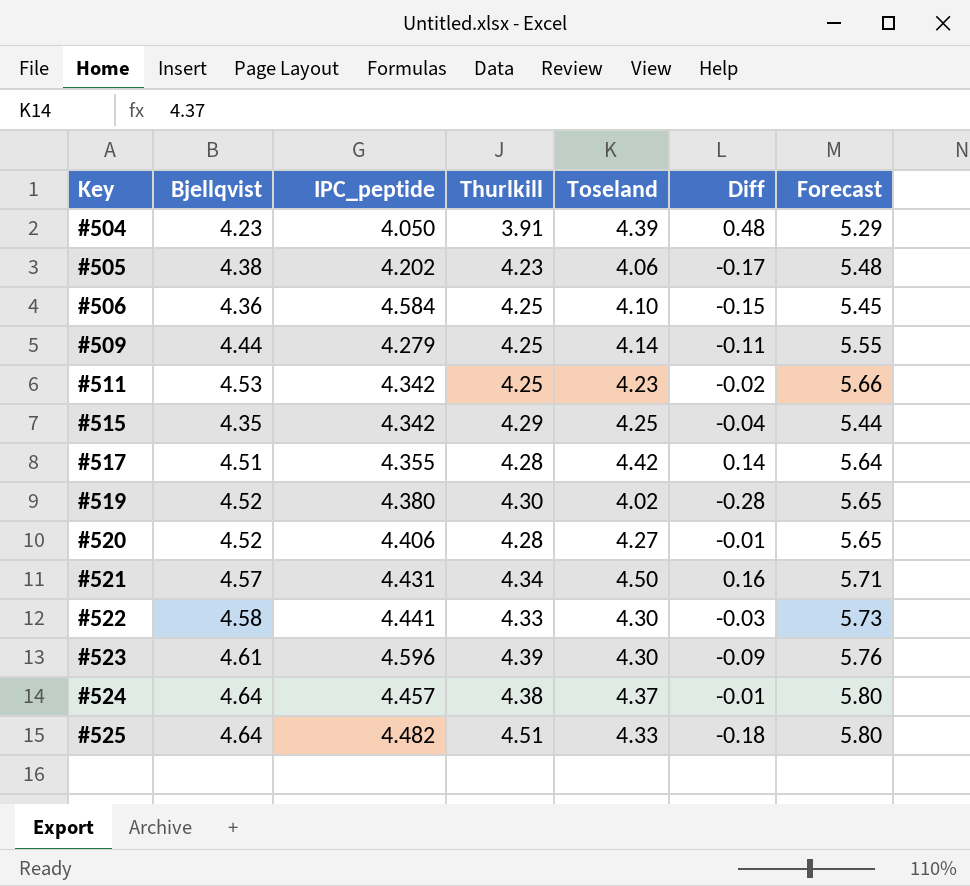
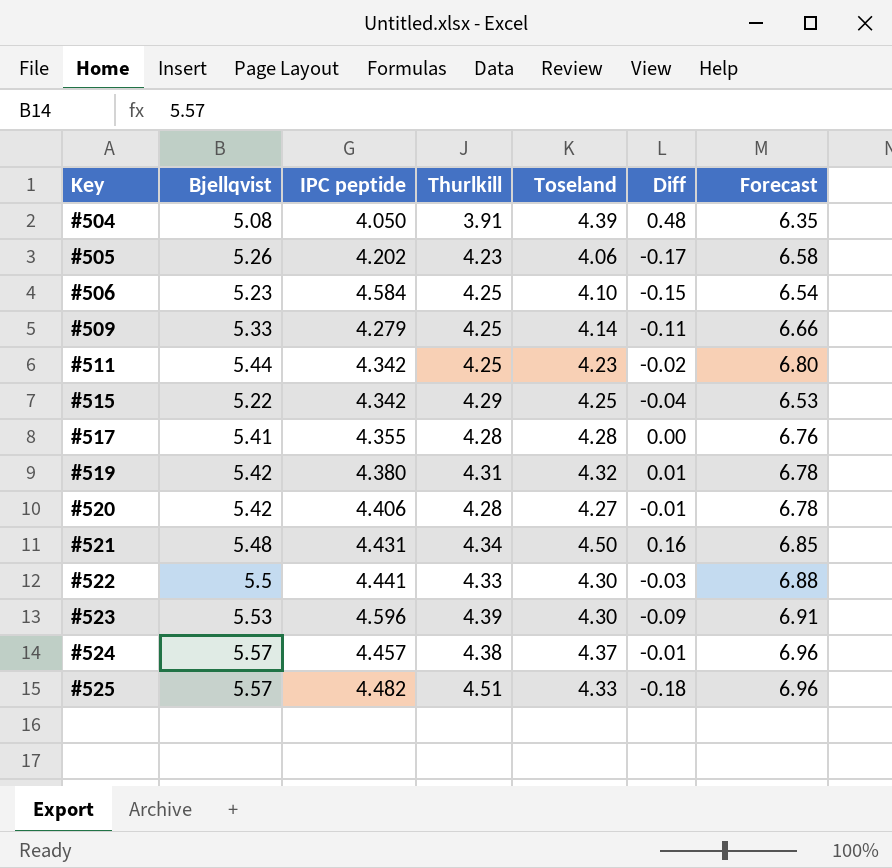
column name: IPC_peptide -> IPC peptide
#504 | Bjellqvist: 4.23 -> 5.08
#504 | Forecast: 5.29 -> 6.35
#505 | Bjellqvist: 4.38 -> 5.26
#505 | Forecast: 5.48 -> 6.58
#506 | Bjellqvist: 4.36 -> 5.23
#506 | Forecast: 5.45 -> 6.54
#509 | Bjellqvist: 4.44 -> 5.33
#509 | Forecast: 5.55 -> 6.66
#511 | Bjellqvist: 4.53 -> 5.44
#511 | Forecast: 5.66 -> 6.80
#515 | Bjellqvist: 4.35 -> 5.22
#515 | Forecast: 5.44 -> 6.53
#517 | Bjellqvist: 4.51 -> 5.41
#517 | Toseland: 4.42 -> 4.28
#517 | Diff: 0.14 -> 0.00
#517 | Forecast: 5.64 -> 6.76
#519 | Bjellqvist: 4.52 -> 5.42
#519 | Thurlkill: 4.30 -> 4.31
#519 | Toseland: 4.02 -> 4.32
#519 | Diff: -0.28 -> 0.01
#519 | Forecast: 5.65 -> 6.78
#520 | Bjellqvist: 4.52 -> 5.42
#520 | Forecast: 5.65 -> 6.78
#521 | Bjellqvist: 4.57 -> 5.48
#521 | Forecast: 5.71 -> 6.85
#522 | Bjellqvist: 4.58 -> 5.5
#522 | Forecast: 5.73 -> 6.88
#523 | Bjellqvist: 4.61 -> 5.53
#523 | Forecast: 5.76 -> 6.91
#524 | Bjellqvist: 4.64 -> 5.57
#524 | Forecast: 5.80 -> 6.96
#525 | Bjellqvist: 4.64 -> 5.57
#525 | Forecast: 5.80 -> 6.96

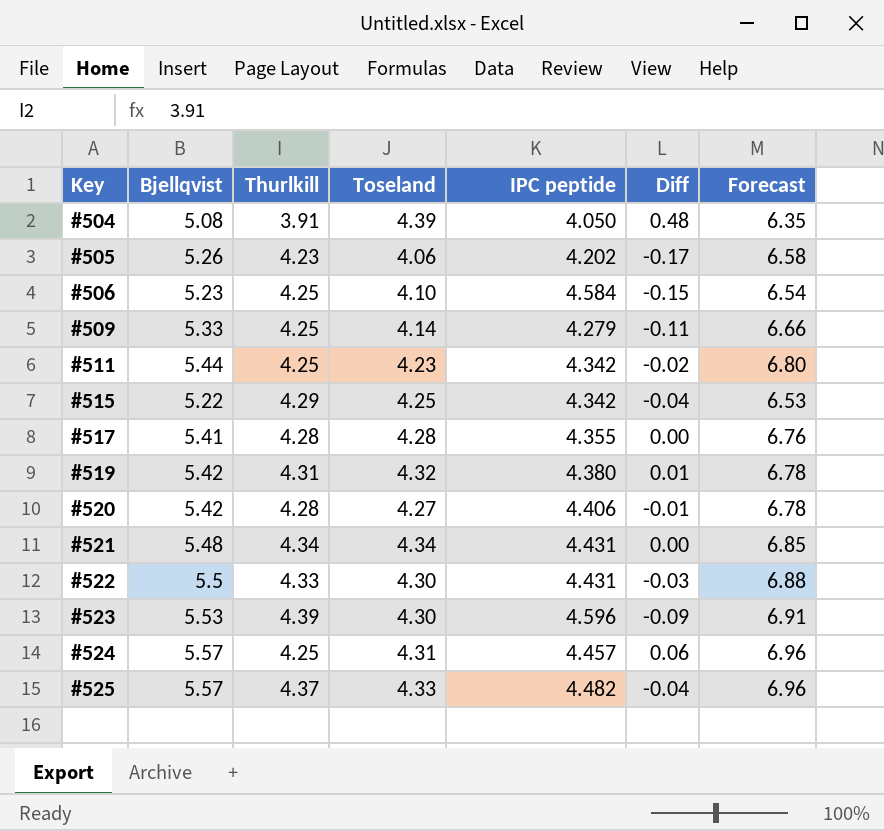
column IPC peptide | position: 3 -> 5
#521 | Toseland: 4.50 -> 4.34
#521 | Diff: 0.16 -> 0.00
#522 | IPC peptide: 4.441 -> 4.431
#524 | Thurlkill: 4.38 -> 4.25
#524 | Toseland: 4.37 -> 4.31
#524 | Diff: -0.01 -> 0.06
#525 | Thurlkill: 4.51 -> 4.37
#525 | Diff: -0.18 -> -0.04

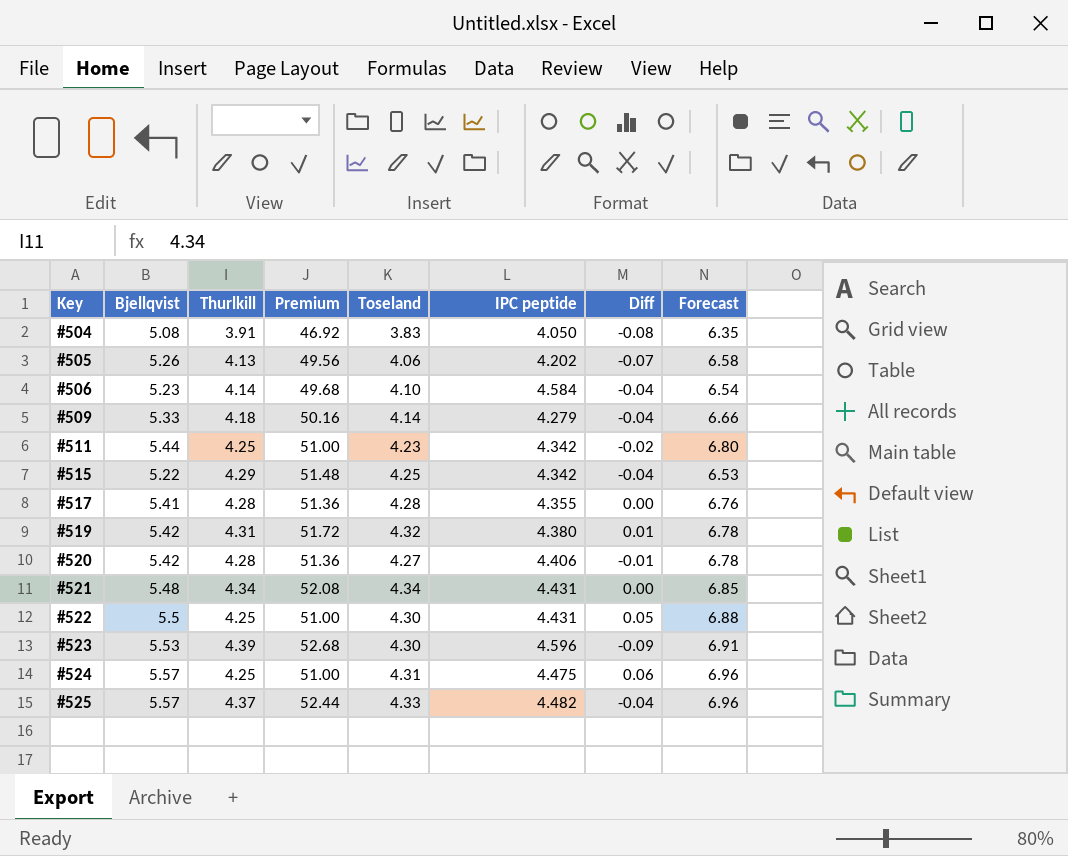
column Premium | formula: none -> [Thurlkill] * 12
#504 | Toseland: 4.39 -> 3.83
#504 | Diff: 0.48 -> -0.08
#505 | Thurlkill: 4.23 -> 4.13
#505 | Diff: -0.17 -> -0.07
#506 | Thurlkill: 4.25 -> 4.14
#506 | Diff: -0.15 -> -0.04
#509 | Thurlkill: 4.25 -> 4.18
#509 | Diff: -0.11 -> -0.04
#522 | Thurlkill: 4.33 -> 4.25
#522 | Diff: -0.03 -> 0.05
#524 | IPC peptide: 4.457 -> 4.475

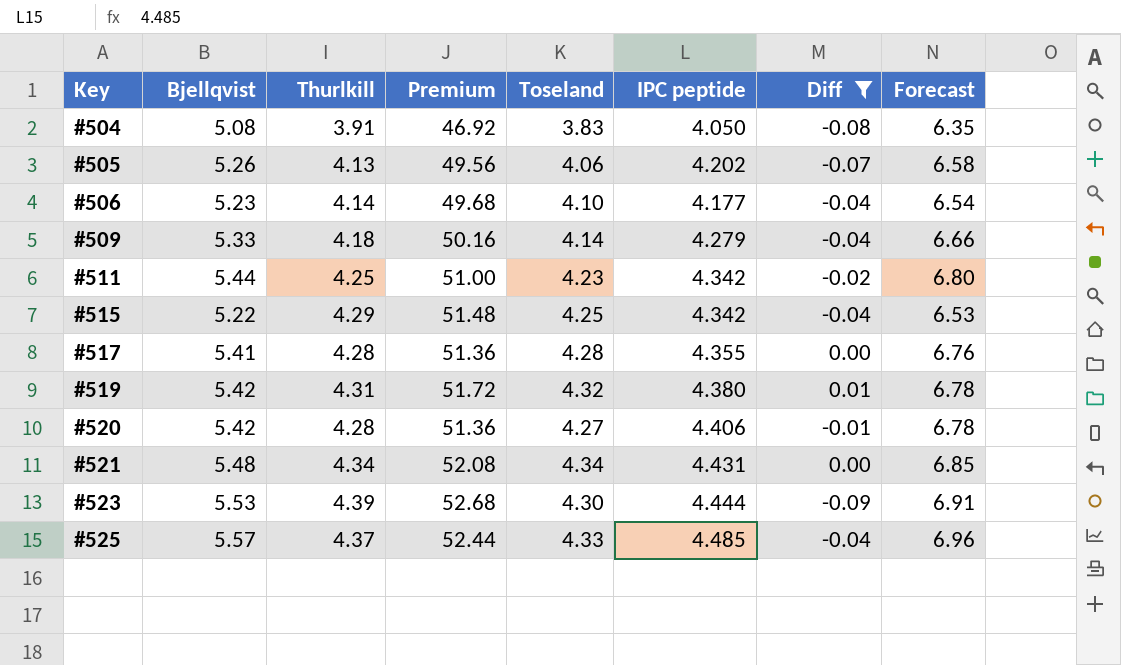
filter: none -> Diff <= 0.01
#506 | IPC peptide: 4.584 -> 4.177
#523 | IPC peptide: 4.596 -> 4.444
#525 | IPC peptide: 4.482 -> 4.485

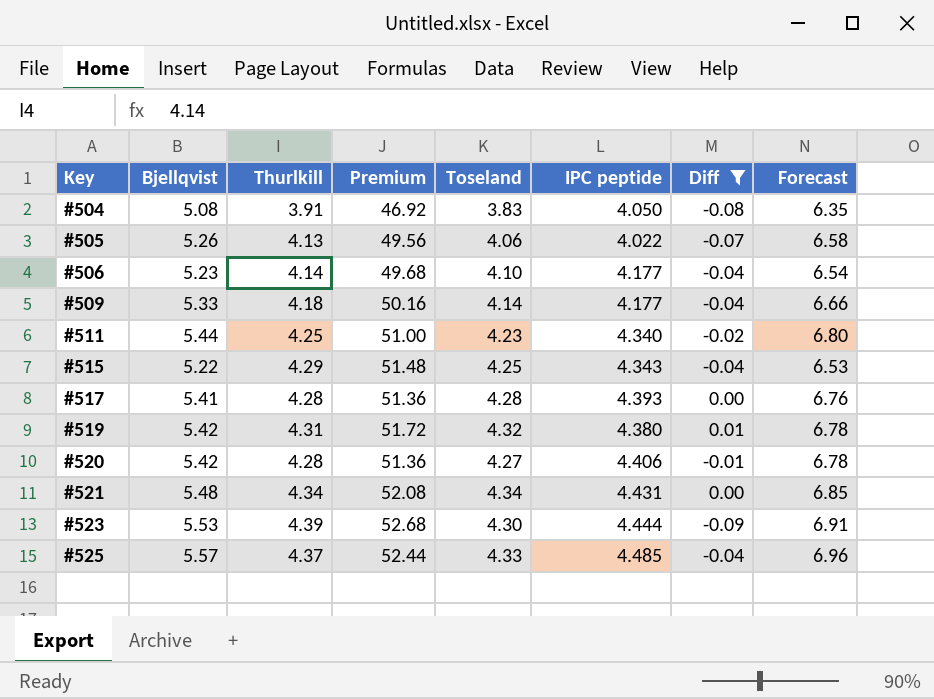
#505 | IPC peptide: 4.202 -> 4.022
#509 | IPC peptide: 4.279 -> 4.177
#511 | IPC peptide: 4.342 -> 4.340
#515 | IPC peptide: 4.342 -> 4.343
#517 | IPC peptide: 4.355 -> 4.393

